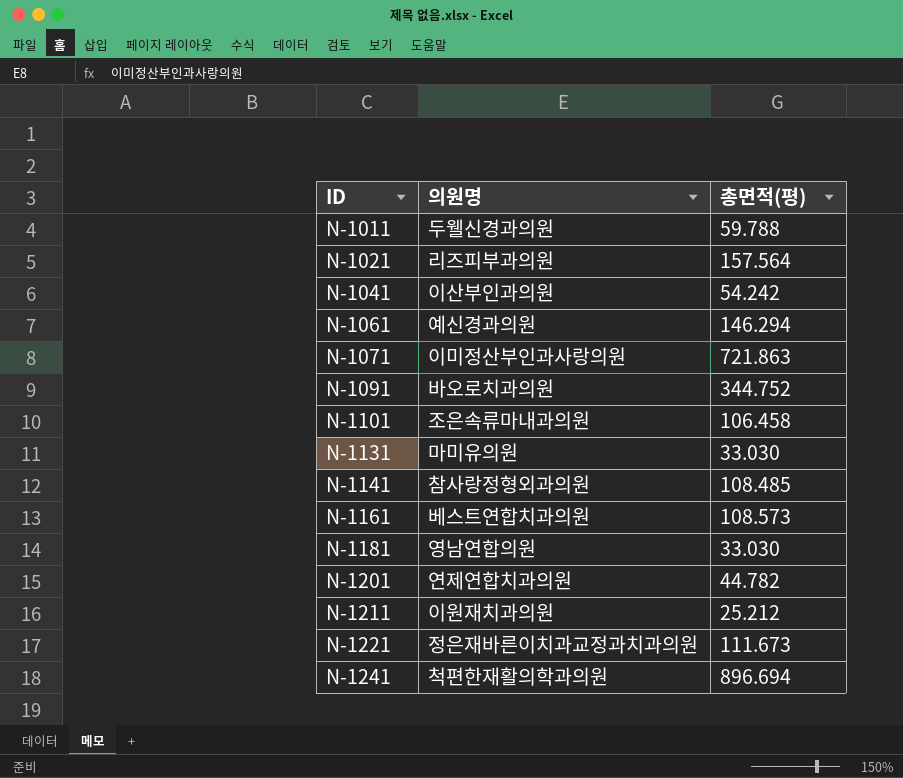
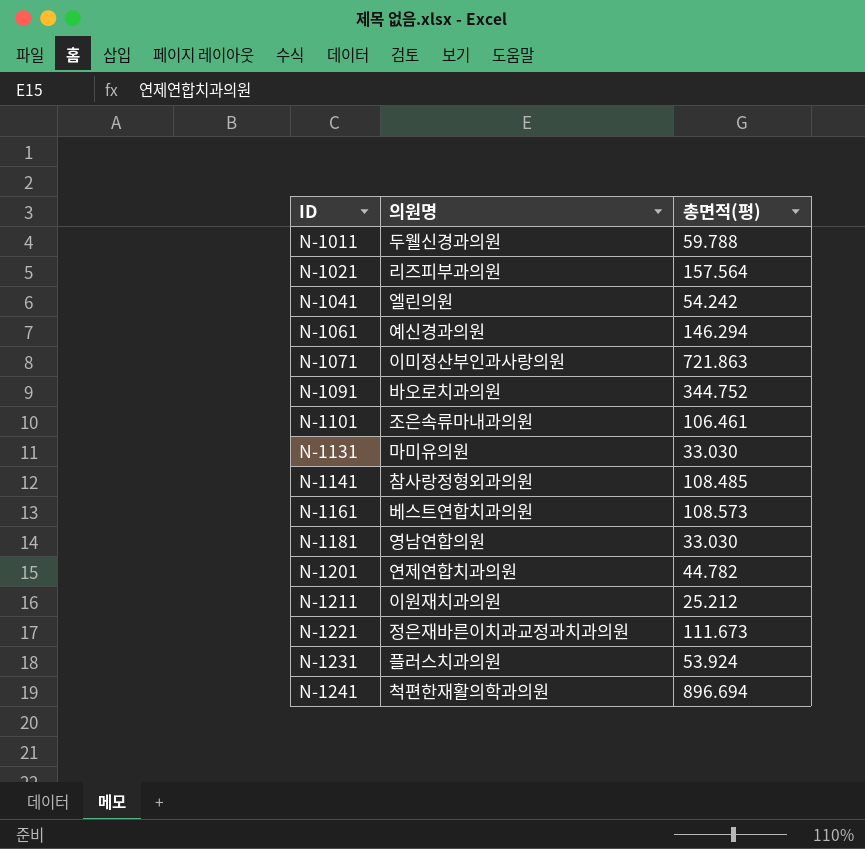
N-1041 | 의원명: 이산부인과의원 -> 엘린의원
N-1101 | 총면적(평): 106.458 -> 106.461
row N-1231: none -> 플러스치과의원 | 53.924

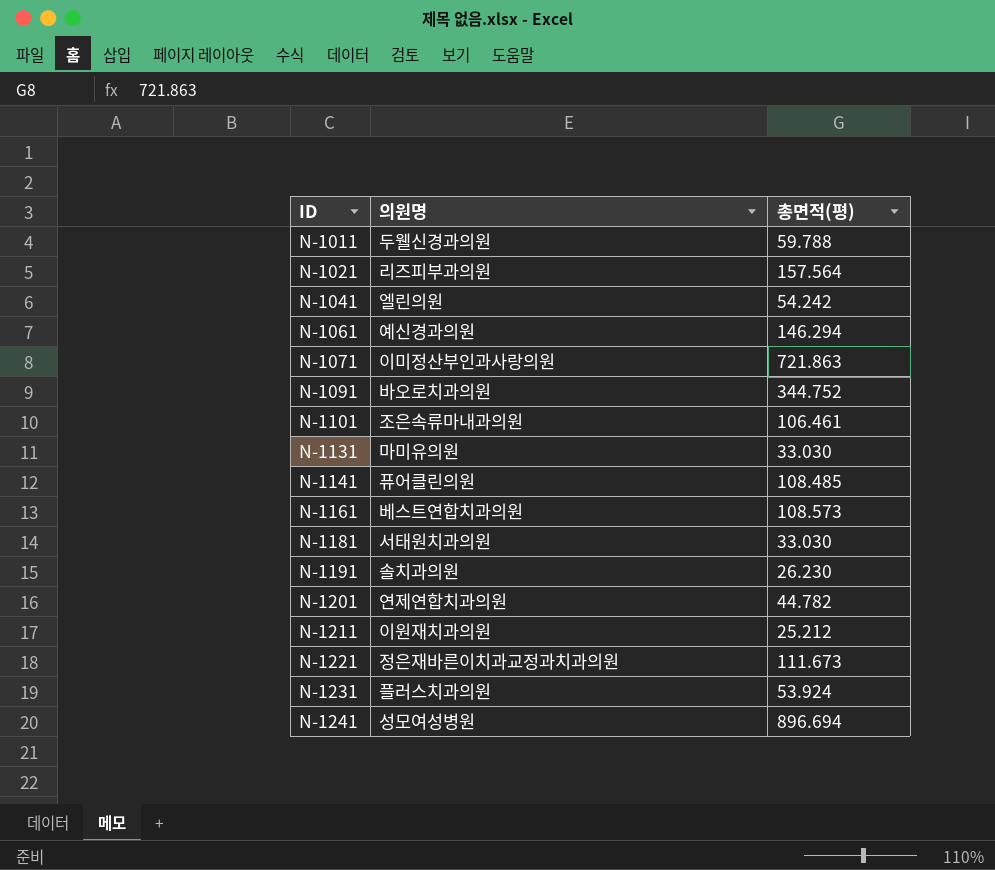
N-1141 | 의원명: 참사랑정형외과의원 -> 퓨어클린의원
N-1181 | 의원명: 영남연합의원 -> 서태원치과의원
row N-1191: none -> 솔치과의원 | 26.230
N-1241 | 의원명: 척편한재활의학과의원 -> 성모여성병원

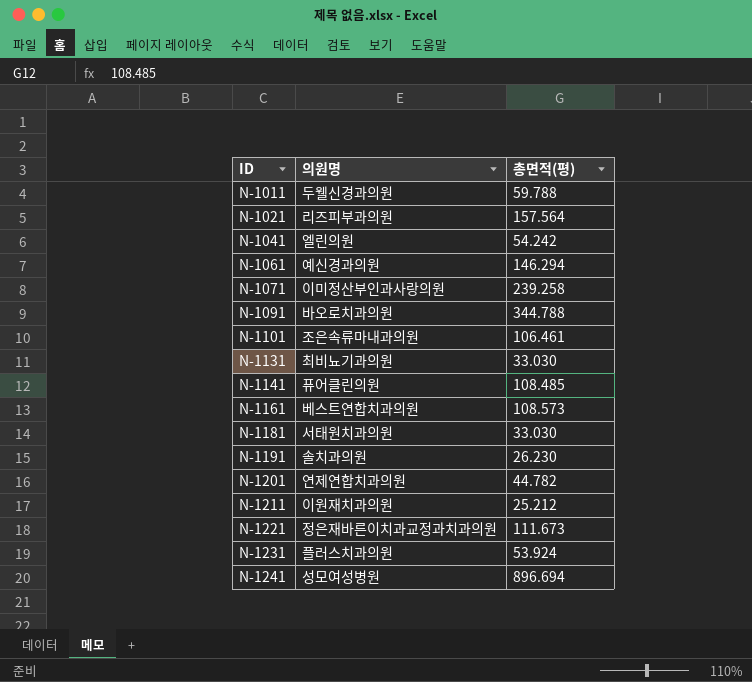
N-1071 | 총면적(평): 721.863 -> 239.258
N-1091 | 총면적(평): 344.752 -> 344.788
N-1131 | 의원명: 마미유의원 -> 최비뇨기과의원

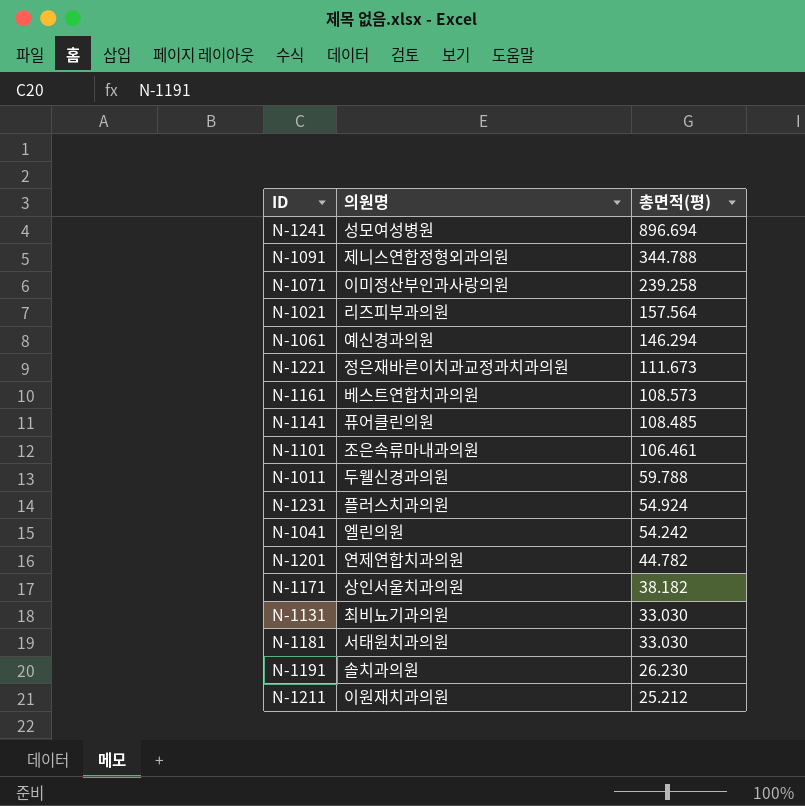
row order: ID ascending -> 총면적(평) descending
N-1091 | 의원명: 바오로치과의원 -> 제니스연합정형외과의원
N-1231 | 총면적(평): 53.924 -> 54.924
row N-1171: none -> 상인서울치과의원 | 38.182

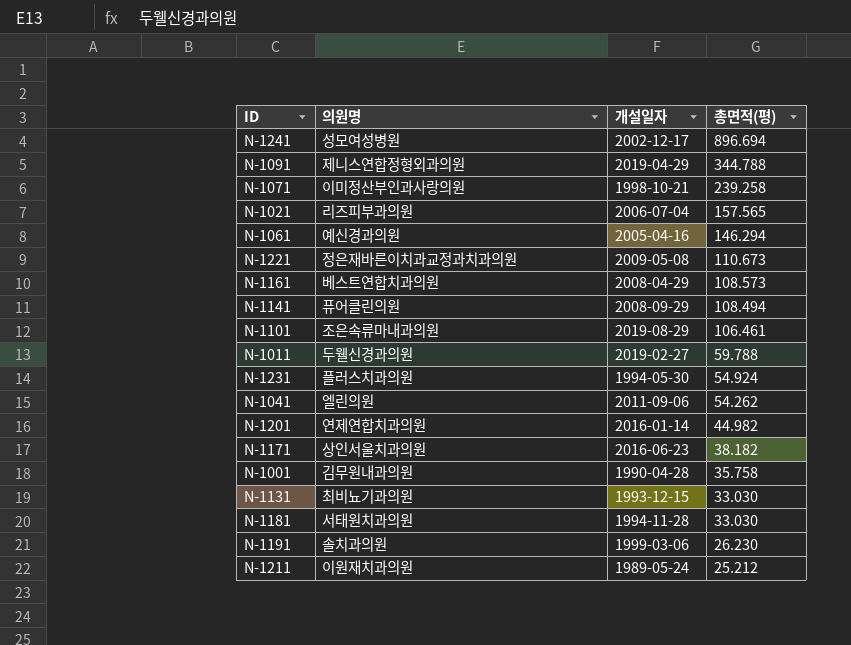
column 개설일자 | position: none -> 3
N-1021 | 총면적(평): 157.564 -> 157.565
N-1221 | 총면적(평): 111.673 -> 110.673
N-1141 | 총면적(평): 108.485 -> 108.494
N-1041 | 총면적(평): 54.242 -> 54.262
N-1201 | 총면적(평): 44.782 -> 44.982
row N-1001: none -> 김무원내과의원 | 1990-04-28 | 35.758

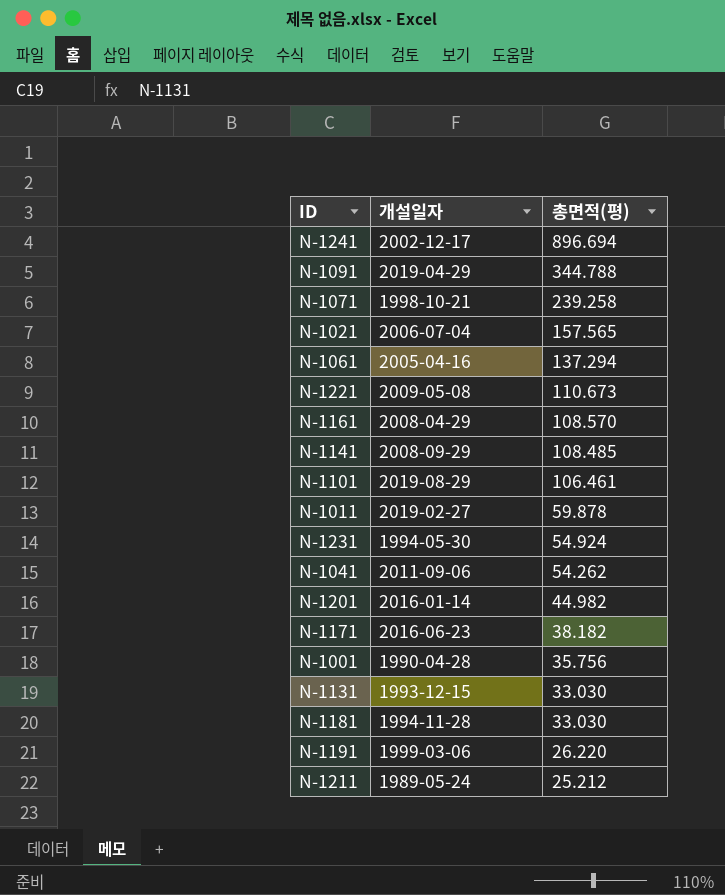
column 의원명 | position: 2 -> none
N-1061 | 총면적(평): 146.294 -> 137.294
N-1161 | 총면적(평): 108.573 -> 108.570
N-1141 | 총면적(평): 108.494 -> 108.485
N-1011 | 총면적(평): 59.788 -> 59.878
N-1001 | 총면적(평): 35.758 -> 35.756
N-1191 | 총면적(평): 26.230 -> 26.220

